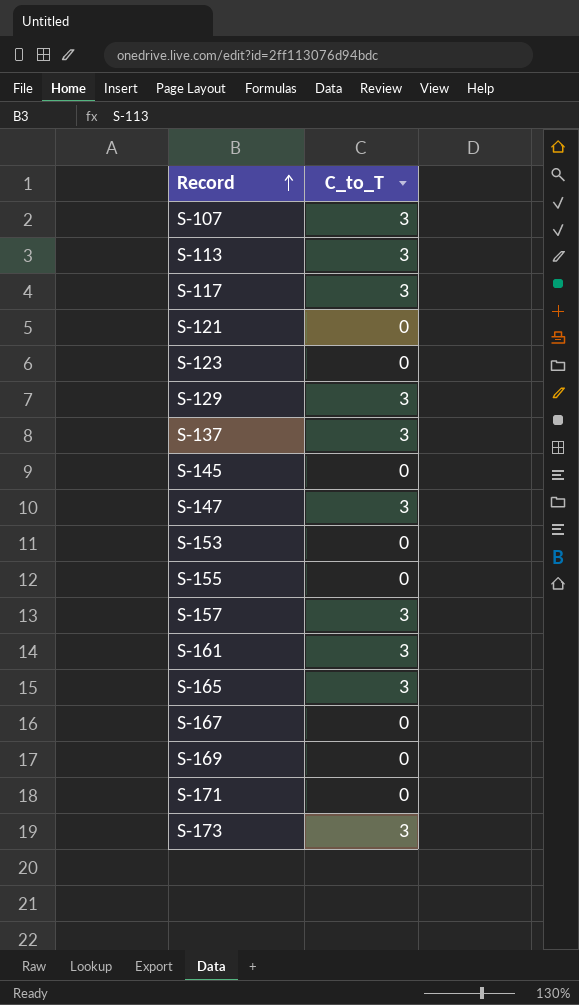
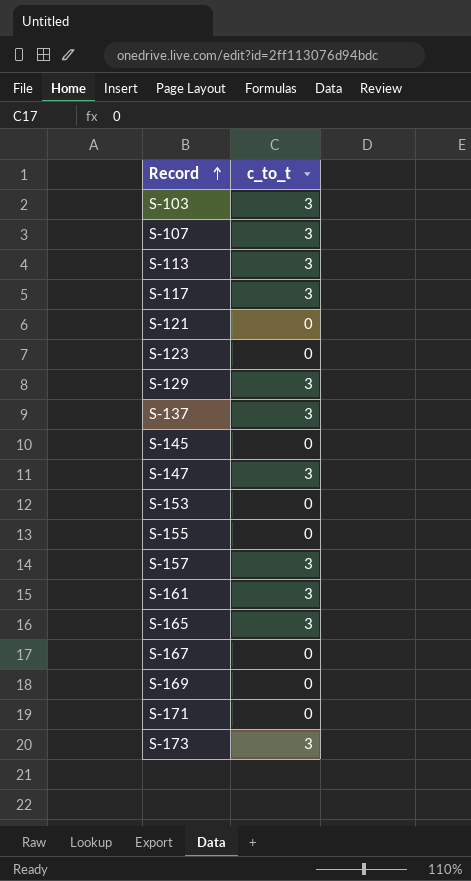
column name: C_to_T -> c_to_t
row S-103: none -> 3

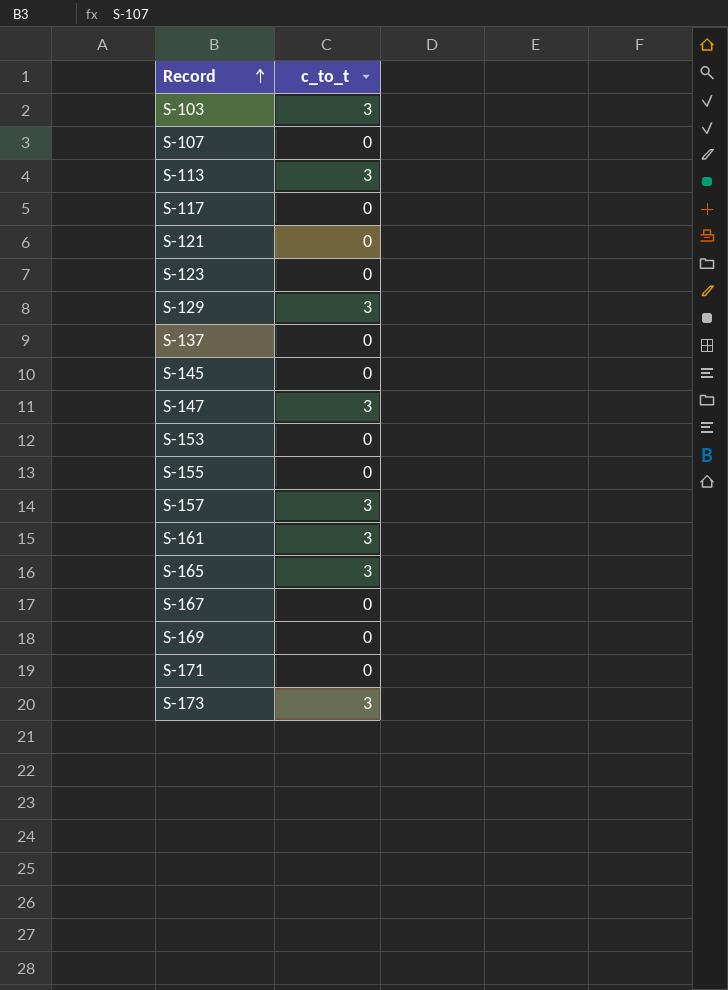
S-107 | c_to_t: 3 -> 0
S-117 | c_to_t: 3 -> 0
S-137 | c_to_t: 3 -> 0

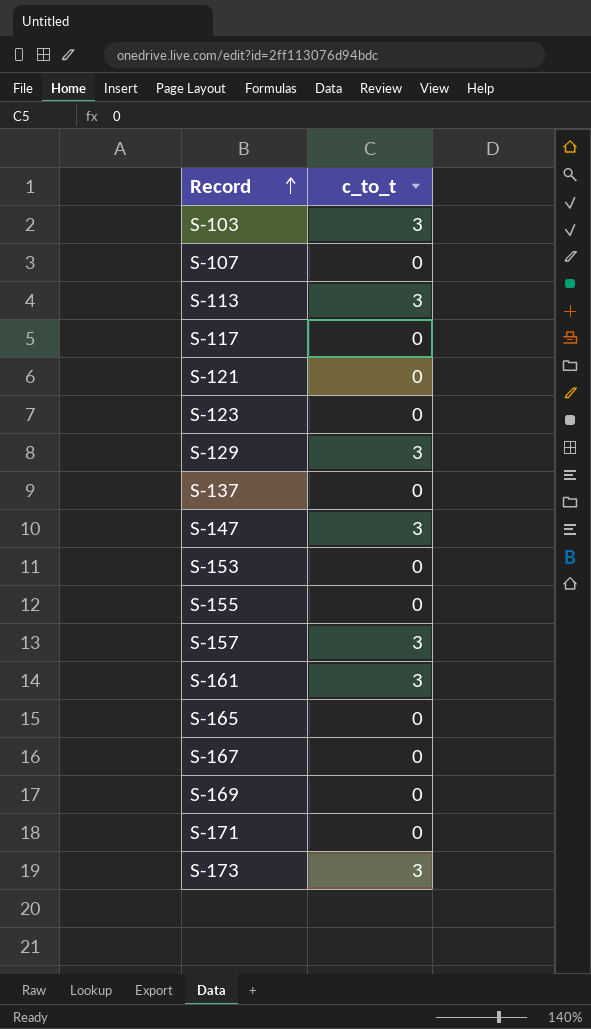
row S-145: 0 -> none
S-165 | c_to_t: 3 -> 0

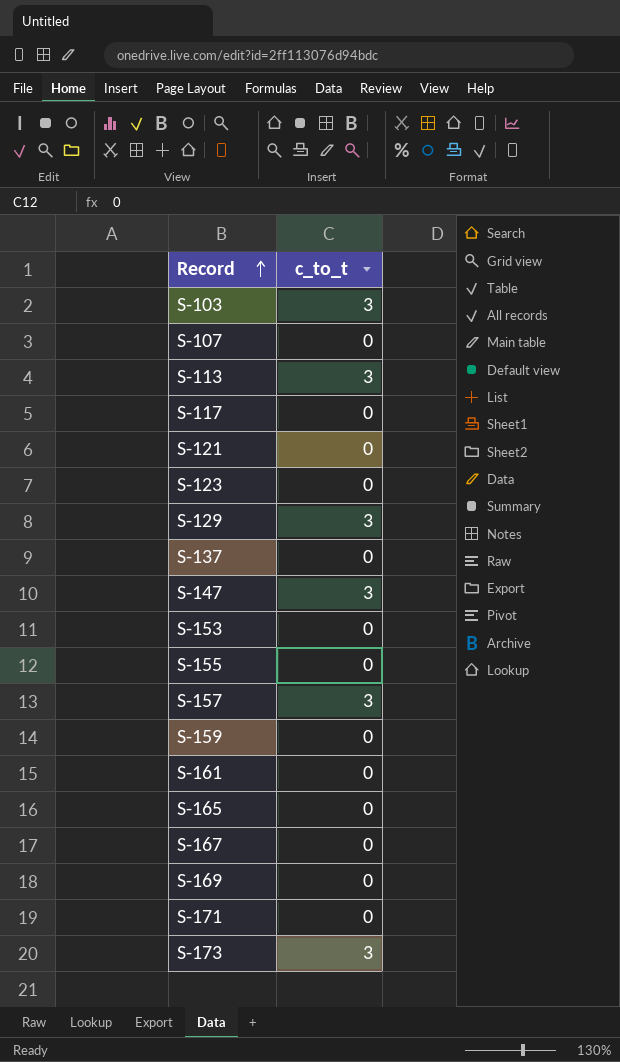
row S-159: none -> 0
S-161 | c_to_t: 3 -> 0

